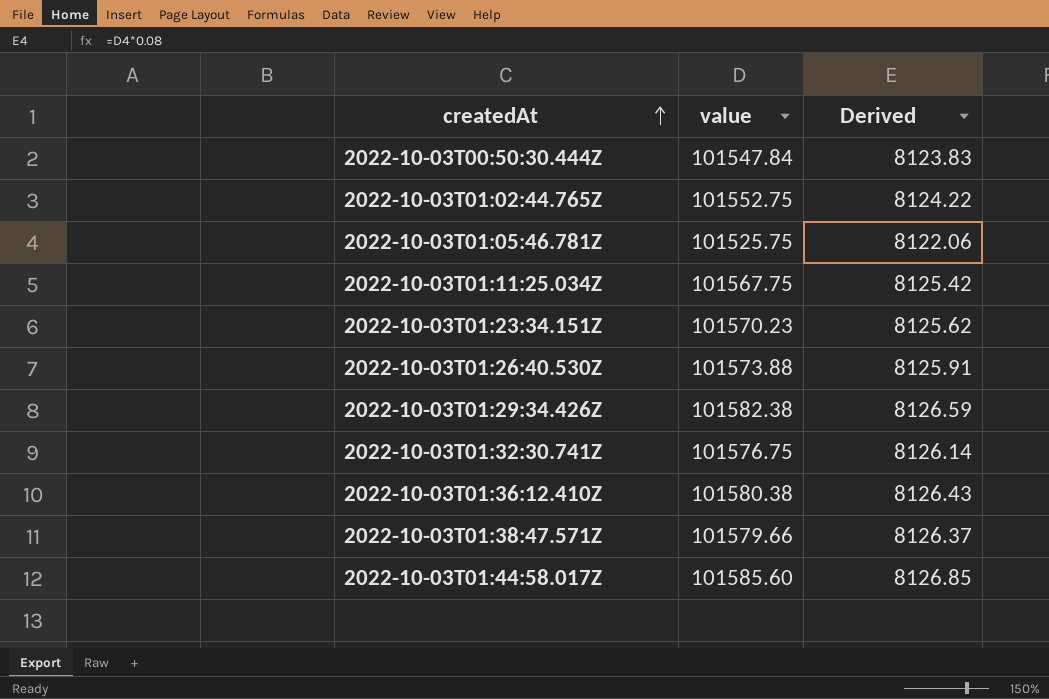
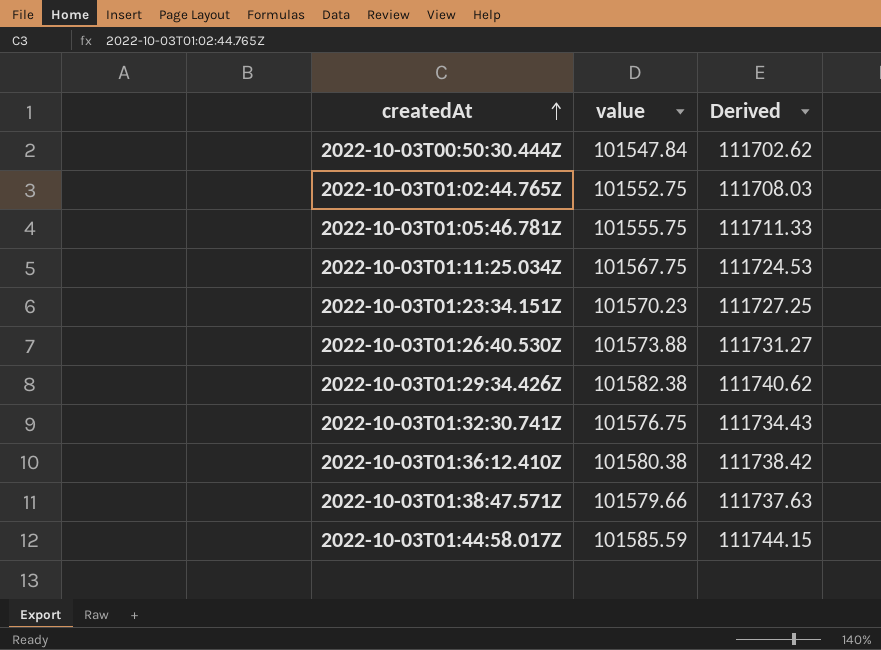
column Derived | formula: [value] * 0.08 -> [value] * 1.1
2022-10-03T01:05:46.781Z | value: 101525.75 -> 101555.75
2022-10-03T01:44:58.017Z | value: 101585.60 -> 101585.59

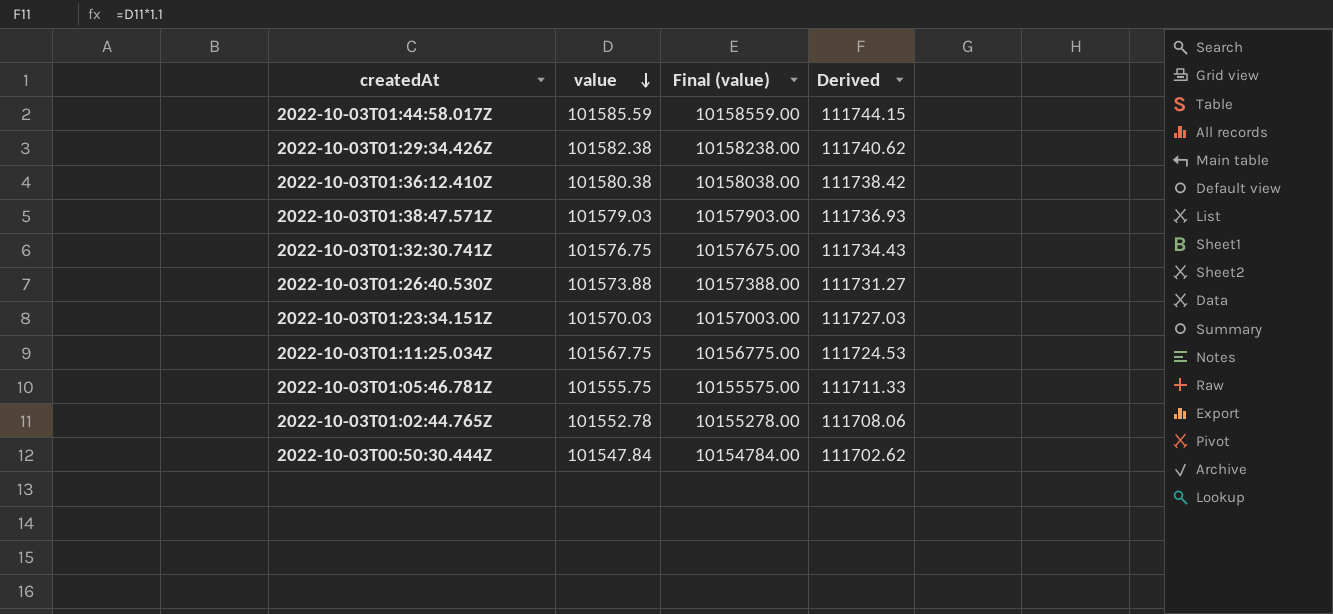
row order: createdAt ascending -> value descending
column Final (value) | formula: none -> [value] * 100
2022-10-03T01:38:47.571Z | value: 101579.66 -> 101579.03
2022-10-03T01:38:47.571Z | Derived: 111737.63 -> 111736.93
2022-10-03T01:23:34.151Z | value: 101570.23 -> 101570.03
2022-10-03T01:23:34.151Z | Derived: 111727.25 -> 111727.03
2022-10-03T01:02:44.765Z | value: 101552.75 -> 101552.78
2022-10-03T01:02:44.765Z | Derived: 111708.03 -> 111708.06

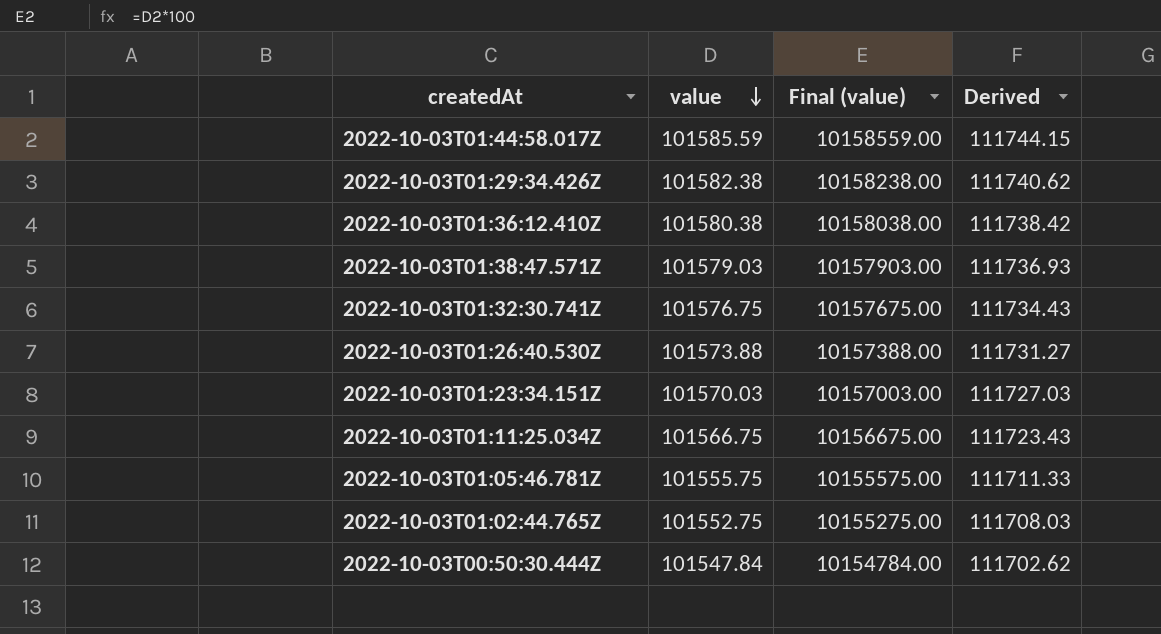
2022-10-03T01:11:25.034Z | value: 101567.75 -> 101566.75
2022-10-03T01:11:25.034Z | Final (value): 10156775.00 -> 10156675.00
2022-10-03T01:11:25.034Z | Derived: 111724.53 -> 111723.43
2022-10-03T01:02:44.765Z | value: 101552.78 -> 101552.75
2022-10-03T01:02:44.765Z | Final (value): 10155278.00 -> 10155275.00
2022-10-03T01:02:44.765Z | Derived: 111708.06 -> 111708.03

